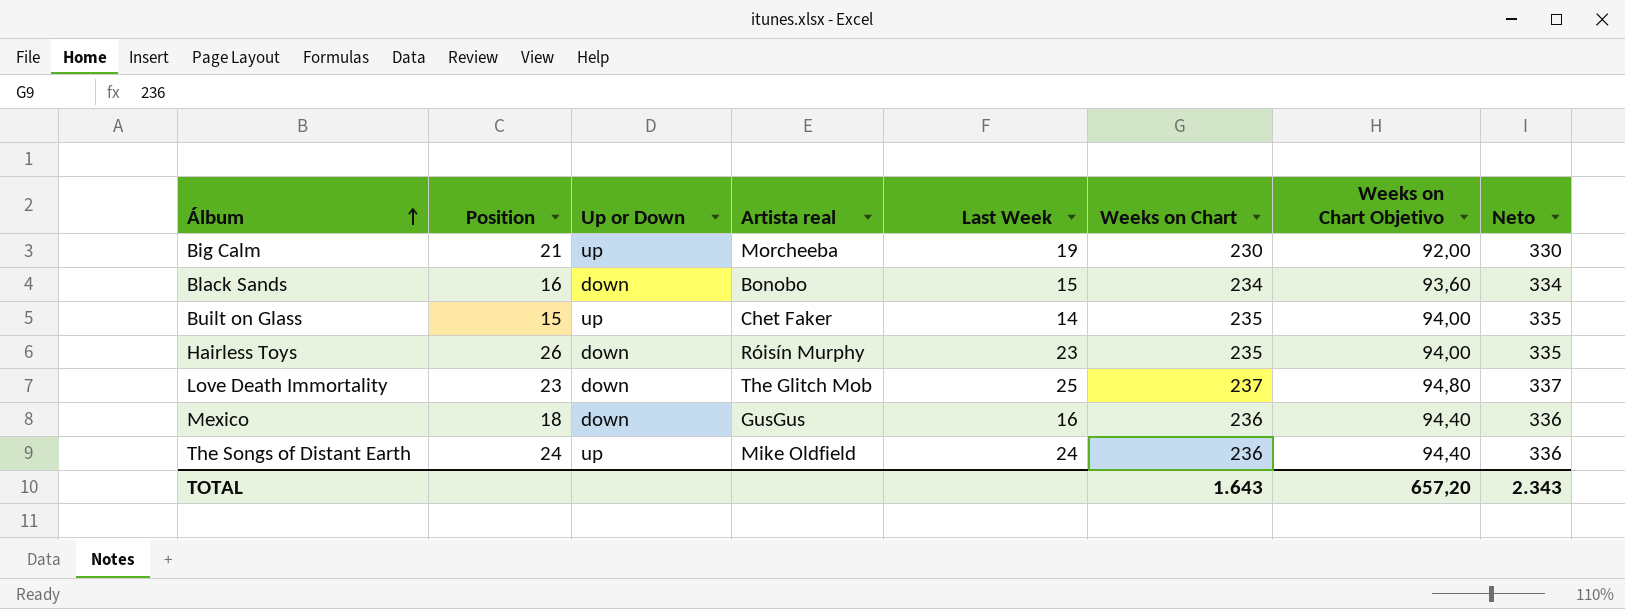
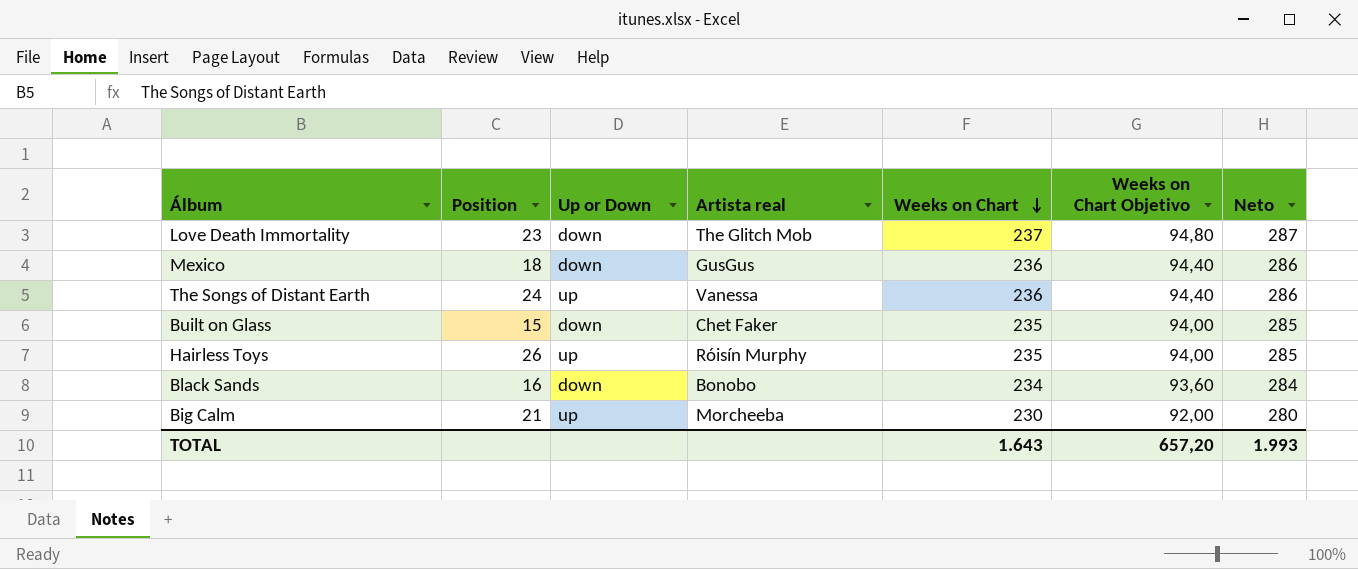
row order: Álbum ascending -> Weeks on Chart descending
column Last Week | position: 5 -> none
column Neto | formula: [Weeks on Chart] + 100 -> [Weeks on Chart] + 50
The Songs of Distant Earth | Artista real: Mike Oldfield -> Vanessa
Built on Glass | Up or Down: up -> down
Hairless Toys | Up or Down: down -> up
TOTAL | Neto: 2.343 -> 1.993

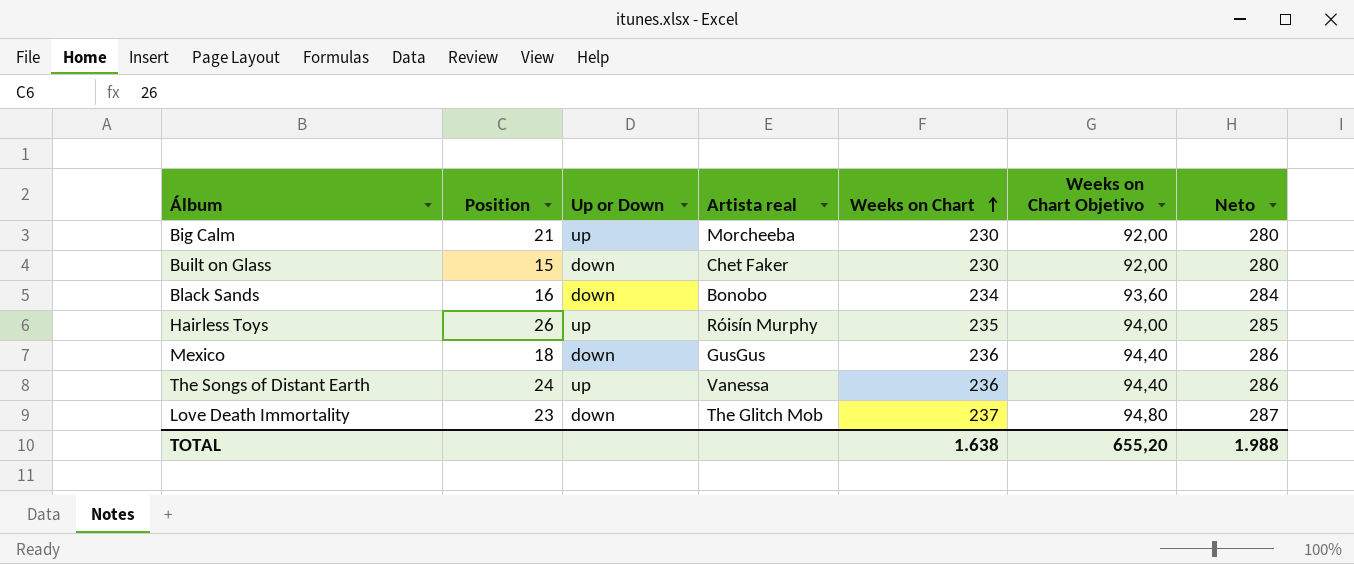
row order: Weeks on Chart descending -> Weeks on Chart ascending
Built on Glass | Weeks on Chart: 235 -> 230
Built on Glass | Weeks on Chart Objetivo: 94,00 -> 92,00
Built on Glass | Neto: 285 -> 280
TOTAL | Weeks on Chart: 1.643 -> 1.638
TOTAL | Weeks on Chart Objetivo: 657,20 -> 655,20
TOTAL | Neto: 1.993 -> 1.988

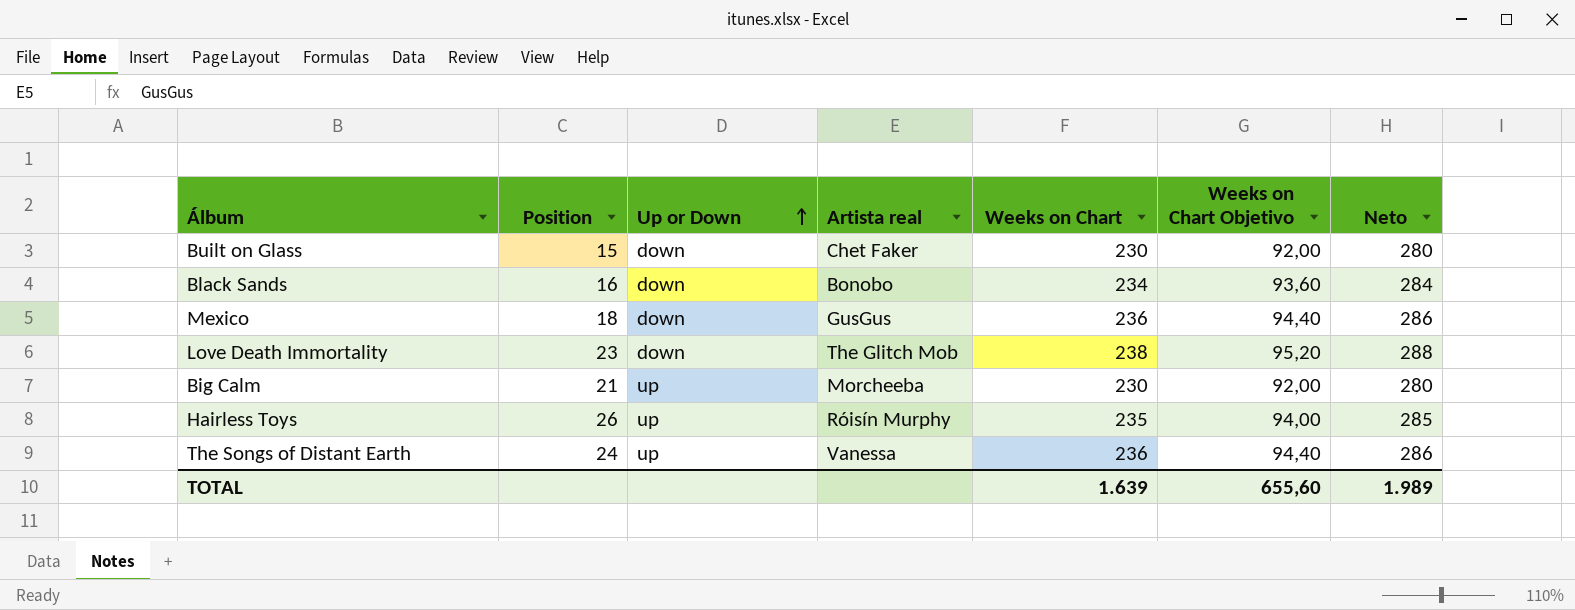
row order: Weeks on Chart ascending -> Up or Down ascending
Love Death Immortality | Weeks on Chart: 237 -> 238
Love Death Immortality | Weeks on Chart Objetivo: 94,80 -> 95,20
Love Death Immortality | Neto: 287 -> 288
TOTAL | Weeks on Chart: 1.638 -> 1.639
TOTAL | Weeks on Chart Objetivo: 655,20 -> 655,60
TOTAL | Neto: 1.988 -> 1.989

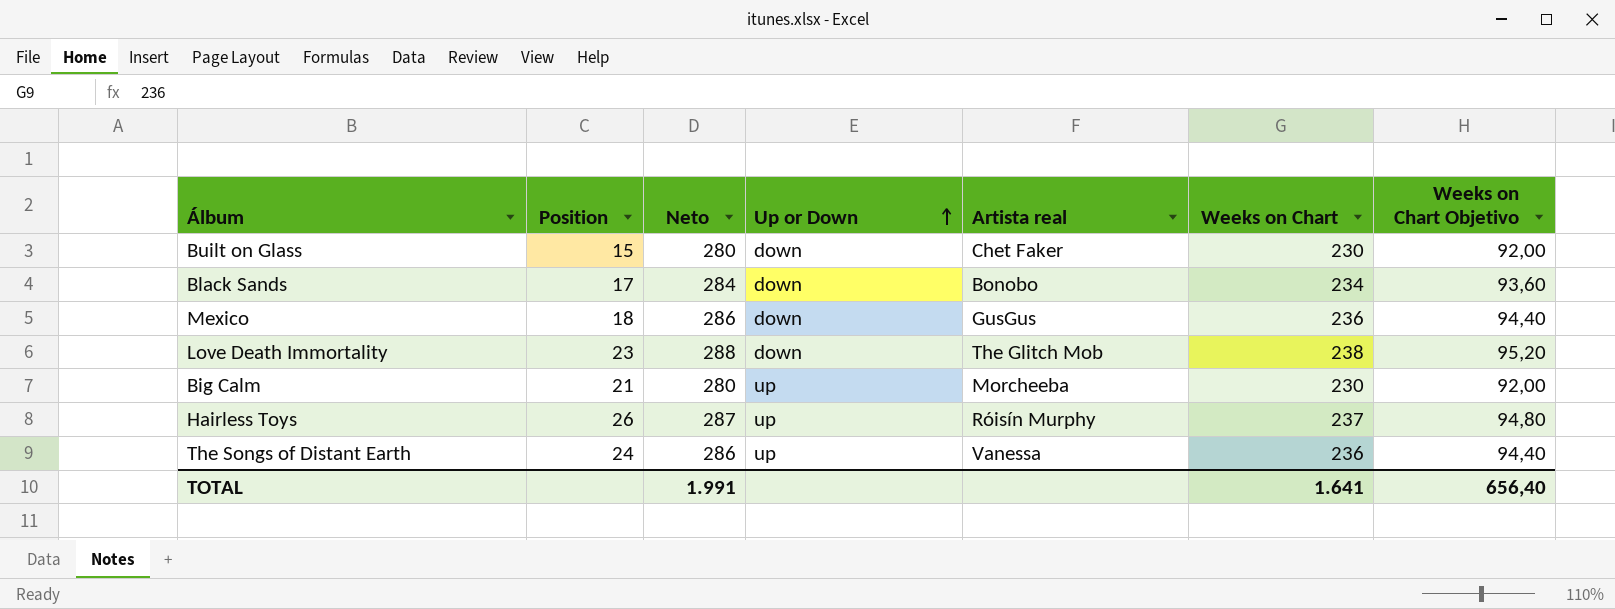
column Neto | position: 7 -> 3
Black Sands | Position: 16 -> 17
Hairless Toys | Neto: 285 -> 287
Hairless Toys | Weeks on Chart: 235 -> 237
Hairless Toys | Weeks on Chart Objetivo: 94,00 -> 94,80
TOTAL | Neto: 1.989 -> 1.991
TOTAL | Weeks on Chart: 1.639 -> 1.641
TOTAL | Weeks on Chart Objetivo: 655,60 -> 656,40

